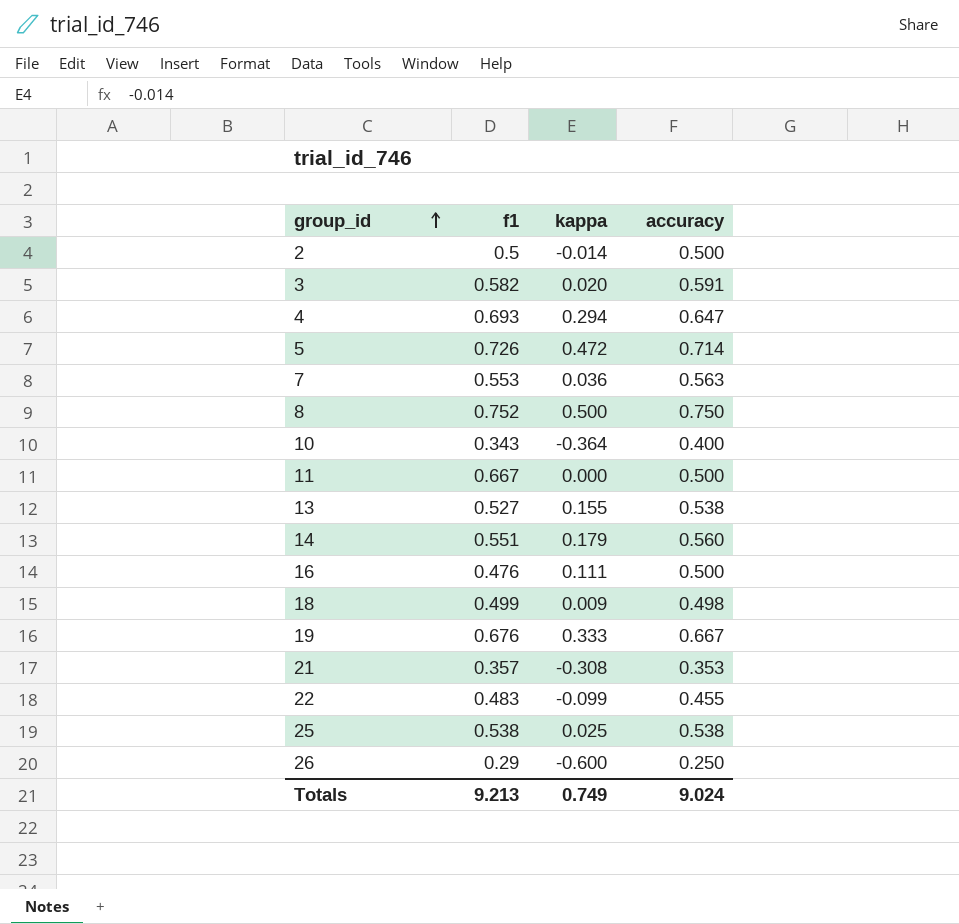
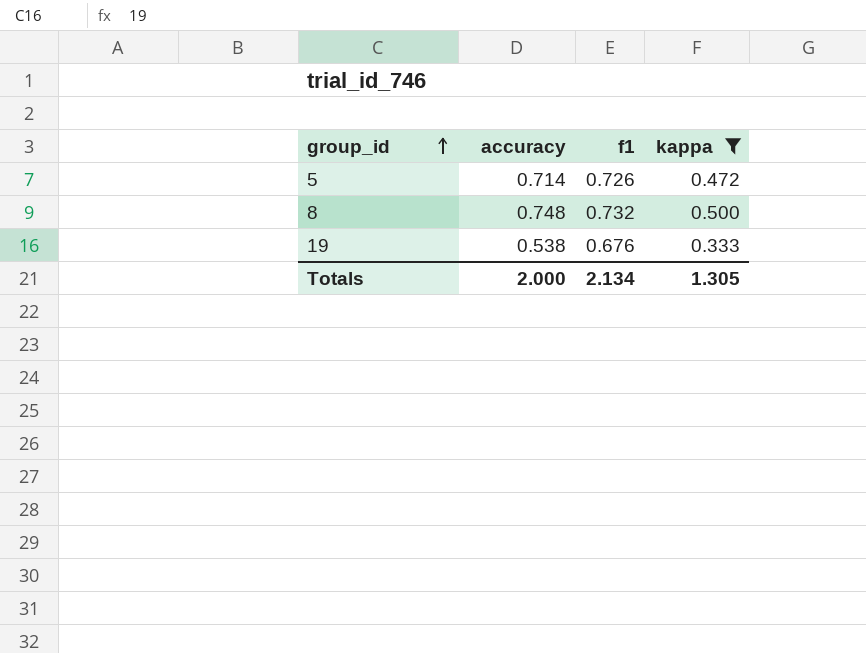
filter: none -> kappa >= 0.333
column accuracy | position: 4 -> 2
8 | accuracy: 0.750 -> 0.748
8 | f1: 0.752 -> 0.732
19 | accuracy: 0.667 -> 0.538
Totals | accuracy: 9.024 -> 2.000
Totals | f1: 9.213 -> 2.134
Totals | kappa: 0.749 -> 1.305

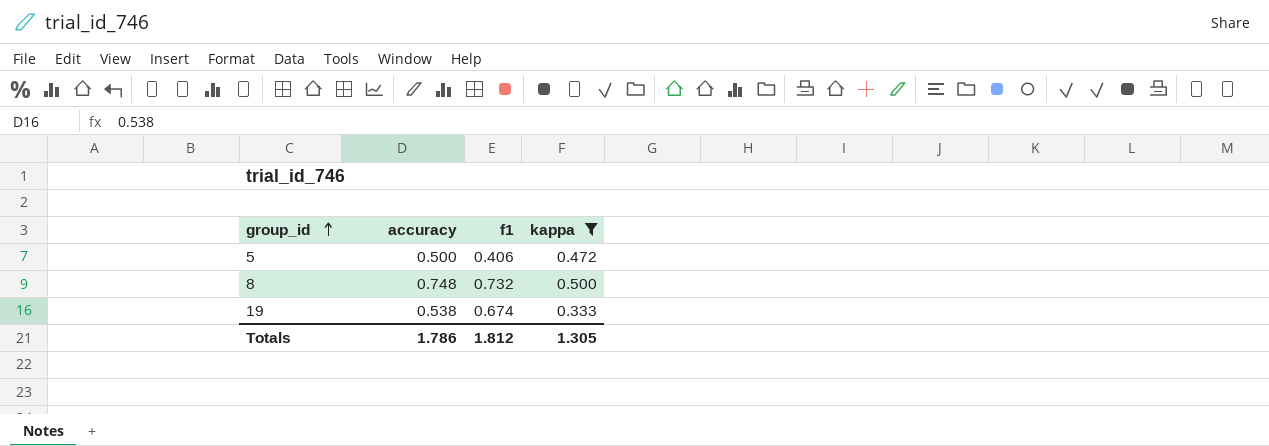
5 | accuracy: 0.714 -> 0.500
5 | f1: 0.726 -> 0.406
19 | f1: 0.676 -> 0.674
Totals | accuracy: 2.000 -> 1.786
Totals | f1: 2.134 -> 1.812

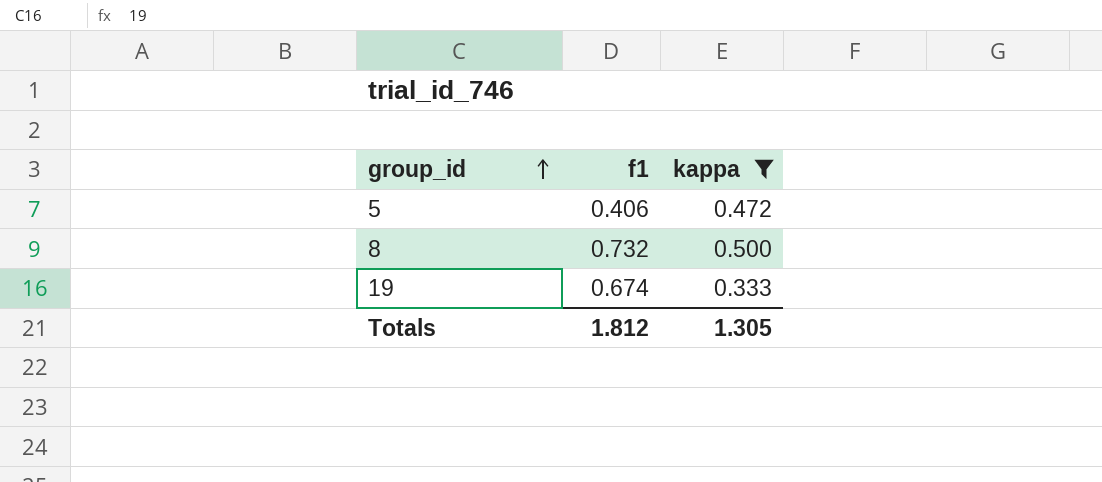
column accuracy | position: 2 -> none

